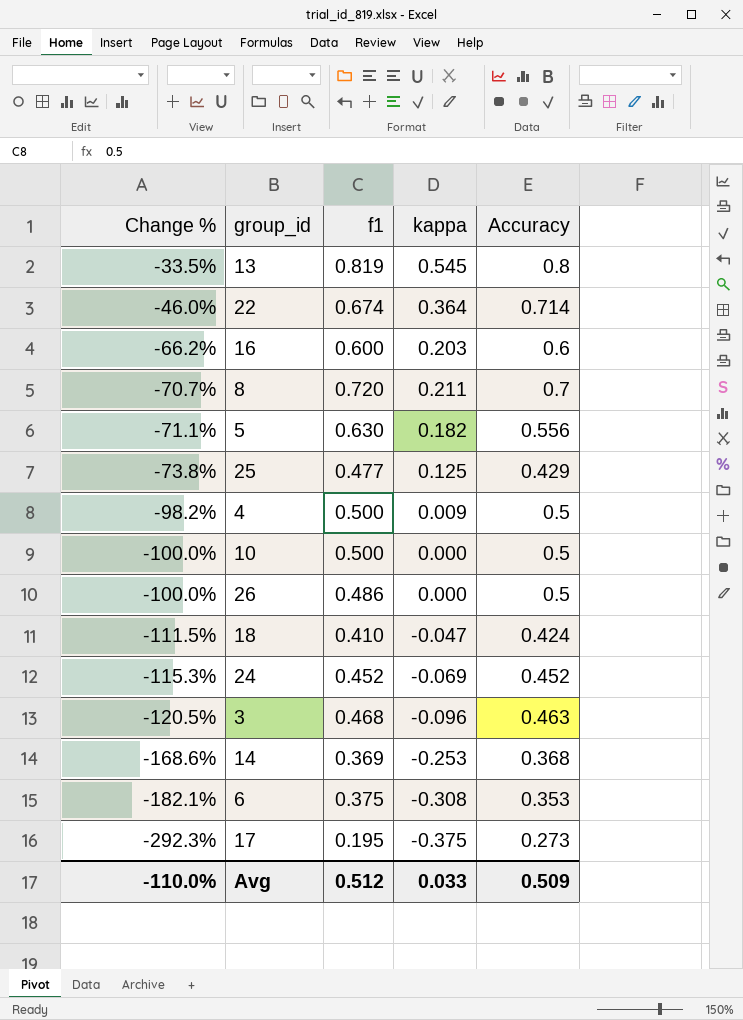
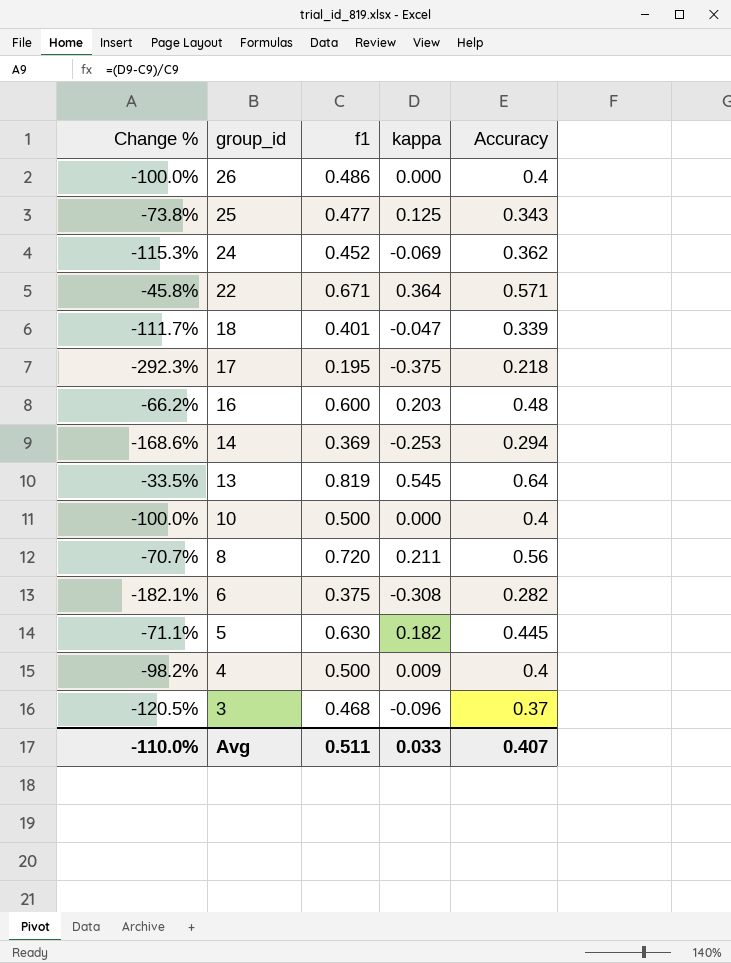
row order: Change % descending -> group_id descending
26 | Accuracy: 0.5 -> 0.4
25 | Accuracy: 0.429 -> 0.343
24 | Accuracy: 0.452 -> 0.362
22 | Change %: -46.0% -> -45.8%
22 | f1: 0.674 -> 0.671
22 | Accuracy: 0.714 -> 0.571
18 | Change %: -111.5% -> -111.7%
18 | f1: 0.410 -> 0.401
18 | Accuracy: 0.424 -> 0.339
17 | Accuracy: 0.273 -> 0.218
16 | Accuracy: 0.6 -> 0.48
14 | Accuracy: 0.368 -> 0.294
13 | Accuracy: 0.8 -> 0.64
10 | Accuracy: 0.5 -> 0.4
8 | Accuracy: 0.7 -> 0.56
6 | Accuracy: 0.353 -> 0.282
5 | Accuracy: 0.556 -> 0.445
4 | Accuracy: 0.5 -> 0.4
3 | Accuracy: 0.463 -> 0.37
Avg | f1: 0.512 -> 0.511
Avg | Accuracy: 0.509 -> 0.407

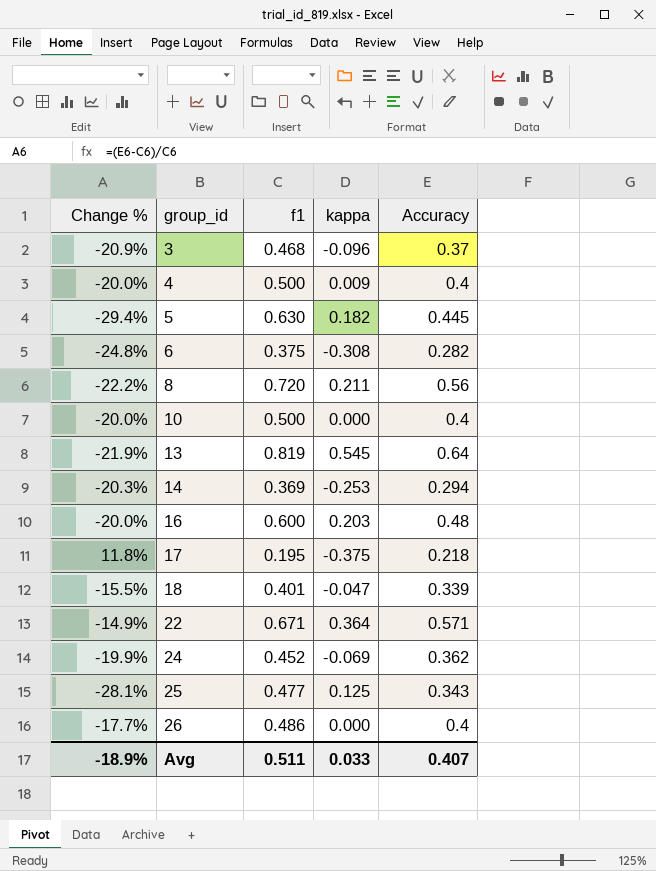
row order: group_id descending -> group_id ascending
column Change % | formula: ([kappa] - [f1]) / [f1] -> ([Accuracy] - [f1]) / [f1]
Avg | Change %: -110.0% -> -18.9%

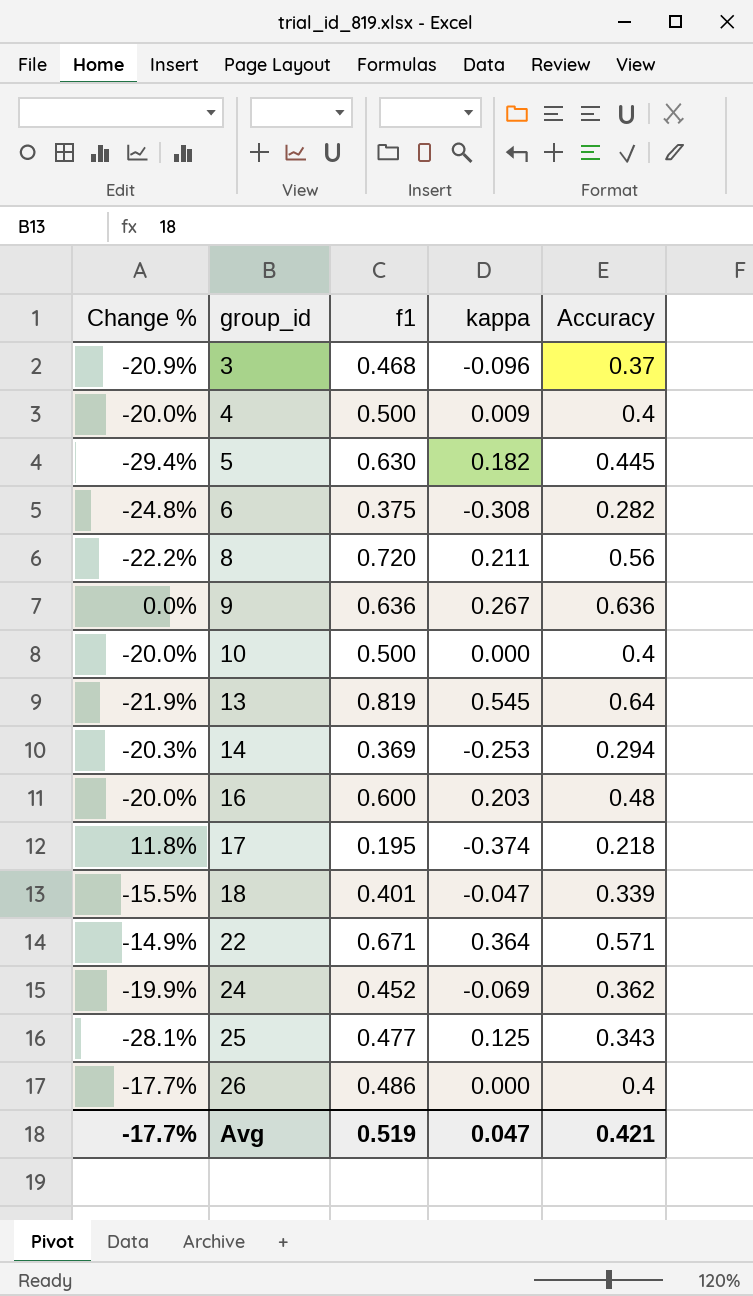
row 9: none -> 0.0% | 0.636 | 0.267 | 0.636
17 | kappa: -0.375 -> -0.374
Avg | Change %: -18.9% -> -17.7%
Avg | f1: 0.511 -> 0.519
Avg | kappa: 0.033 -> 0.047
Avg | Accuracy: 0.407 -> 0.421

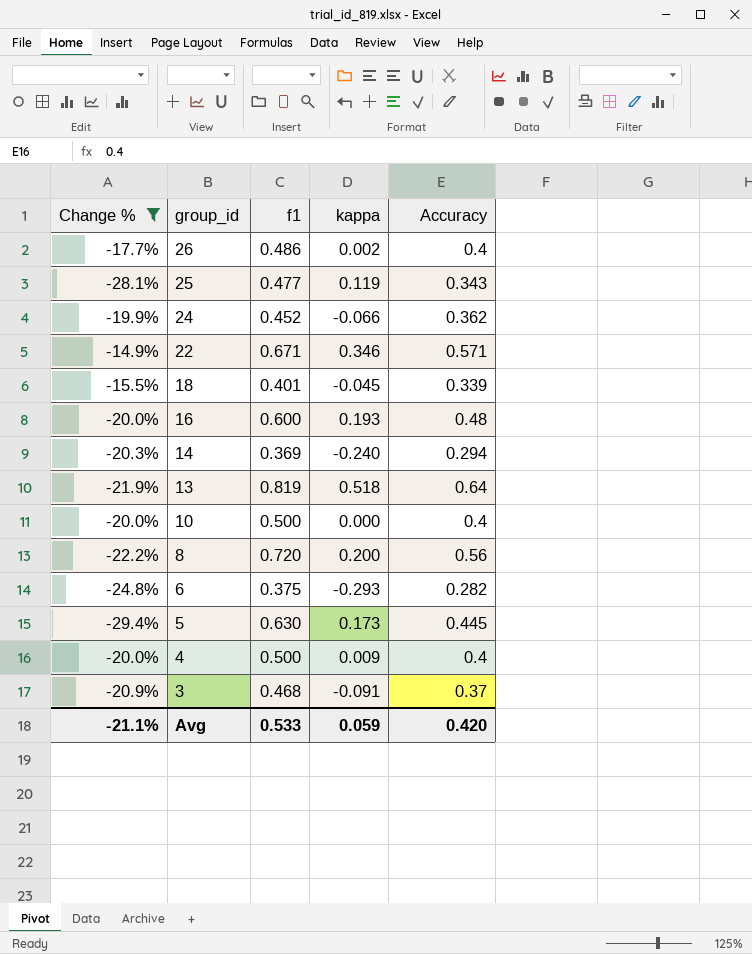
filter: none -> Change % <= -14.9%
row order: group_id ascending -> group_id descending
26 | kappa: 0.000 -> 0.002
25 | kappa: 0.125 -> 0.119
24 | kappa: -0.069 -> -0.066
22 | kappa: 0.364 -> 0.346
18 | kappa: -0.047 -> -0.045
16 | kappa: 0.203 -> 0.193
14 | kappa: -0.253 -> -0.240
13 | kappa: 0.545 -> 0.518
8 | kappa: 0.211 -> 0.200
6 | kappa: -0.308 -> -0.293
5 | kappa: 0.182 -> 0.173
3 | kappa: -0.096 -> -0.091
Avg | Change %: -17.7% -> -21.1%
Avg | f1: 0.519 -> 0.533
Avg | kappa: 0.047 -> 0.059
Avg | Accuracy: 0.421 -> 0.420

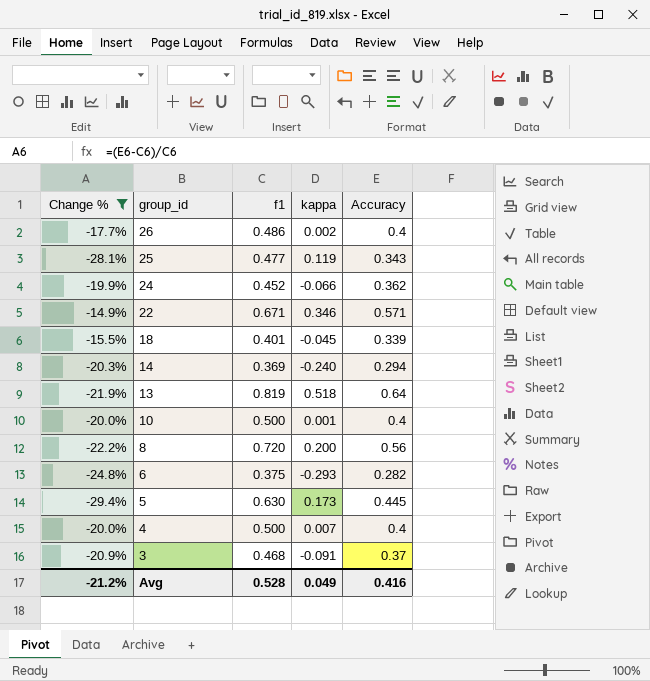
row 16: -20.0% | 0.600 | 0.193 | 0.48 -> none
10 | kappa: 0.000 -> 0.001
4 | kappa: 0.009 -> 0.007
Avg | Change %: -21.1% -> -21.2%
Avg | f1: 0.533 -> 0.528
Avg | kappa: 0.059 -> 0.049
Avg | Accuracy: 0.420 -> 0.416

